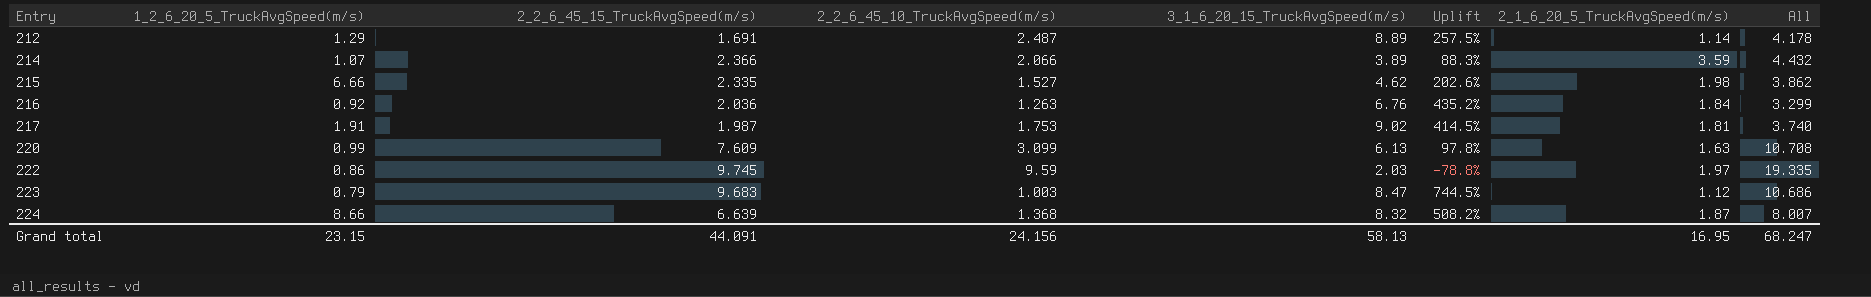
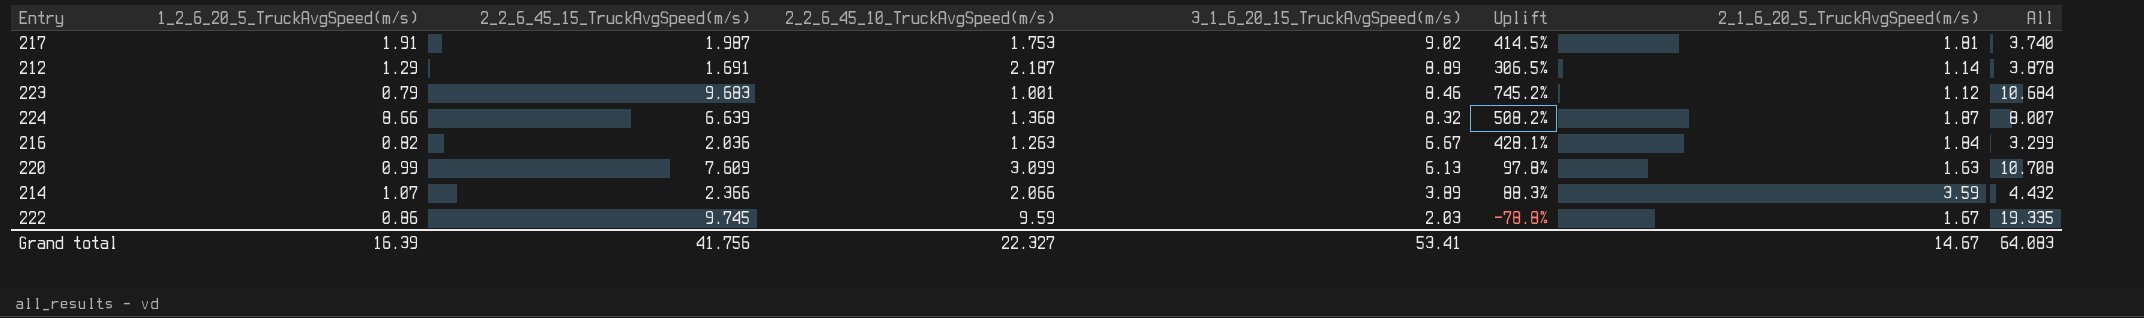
row order: Entry ascending -> 3_1_6_20_15_TruckAvgSpeed(m/s) descending
row 215: 6.66 | 2.335 | 1.527 | 4.62 | 202.6% | 1.98 | 3.862 -> none
212 | 2_2_6_45_10_TruckAvgSpeed(m/s): 2.487 -> 2.187
212 | Uplift: 257.5% -> 306.5%
212 | All: 4.178 -> 3.878
223 | 2_2_6_45_10_TruckAvgSpeed(m/s): 1.003 -> 1.001
223 | 3_1_6_20_15_TruckAvgSpeed(m/s): 8.47 -> 8.46
223 | Uplift: 744.5% -> 745.2%
223 | All: 10.686 -> 10.684
216 | 1_2_6_20_5_TruckAvgSpeed(m/s): 0.92 -> 0.82
216 | 3_1_6_20_15_TruckAvgSpeed(m/s): 6.76 -> 6.67
216 | Uplift: 435.2% -> 428.1%
222 | 2_1_6_20_5_TruckAvgSpeed(m/s): 1.97 -> 1.67
Grand total | 1_2_6_20_5_TruckAvgSpeed(m/s): 23.15 -> 16.39
Grand total | 2_2_6_45_15_TruckAvgSpeed(m/s): 44.091 -> 41.756
Grand total | 2_2_6_45_10_TruckAvgSpeed(m/s): 24.156 -> 22.327
Grand total | 3_1_6_20_15_TruckAvgSpeed(m/s): 58.13 -> 53.41
Grand total | 2_1_6_20_5_TruckAvgSpeed(m/s): 16.95 -> 14.67
Grand total | All: 68.247 -> 64.083

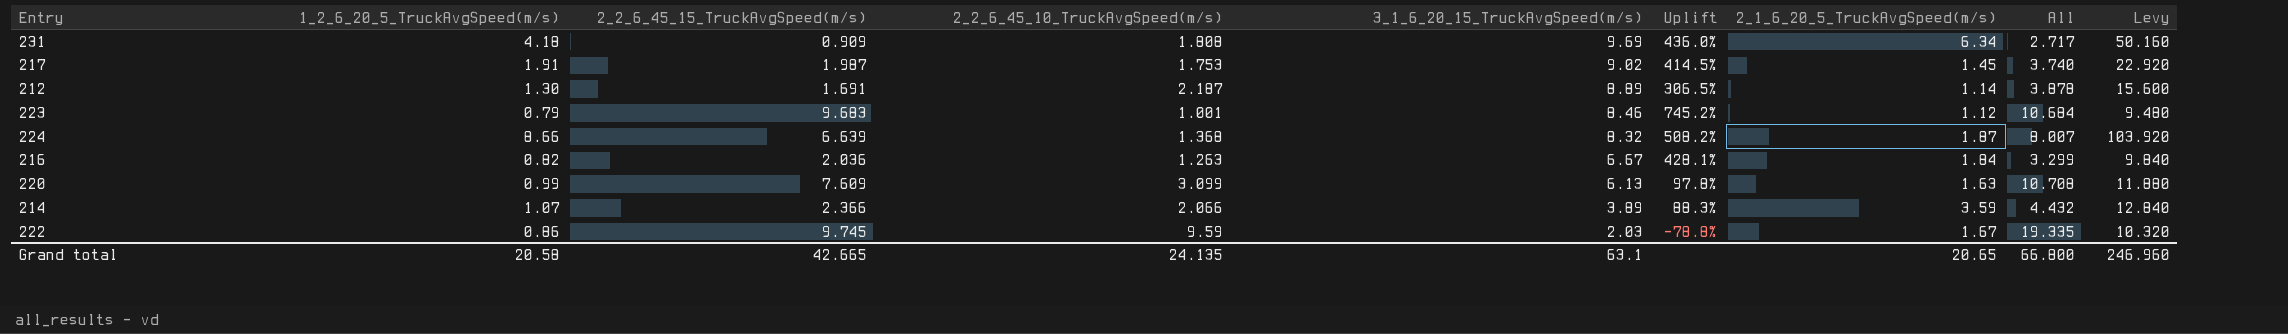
column Levy | formula: none -> [1_2_6_20_5_TruckAvgSpeed(m/s)] * 12
row 231: none -> 4.18 | 0.909 | 1.808 | 9.69 | 436.0% | 6.34 | 2.717 | 50.160
217 | 2_1_6_20_5_TruckAvgSpeed(m/s): 1.81 -> 1.45
212 | 1_2_6_20_5_TruckAvgSpeed(m/s): 1.29 -> 1.30
Grand total | 1_2_6_20_5_TruckAvgSpeed(m/s): 16.39 -> 20.58
Grand total | 2_2_6_45_15_TruckAvgSpeed(m/s): 41.756 -> 42.665
Grand total | 2_2_6_45_10_TruckAvgSpeed(m/s): 22.327 -> 24.135
Grand total | 3_1_6_20_15_TruckAvgSpeed(m/s): 53.41 -> 63.1
Grand total | 2_1_6_20_5_TruckAvgSpeed(m/s): 14.67 -> 20.65
Grand total | All: 64.083 -> 66.800

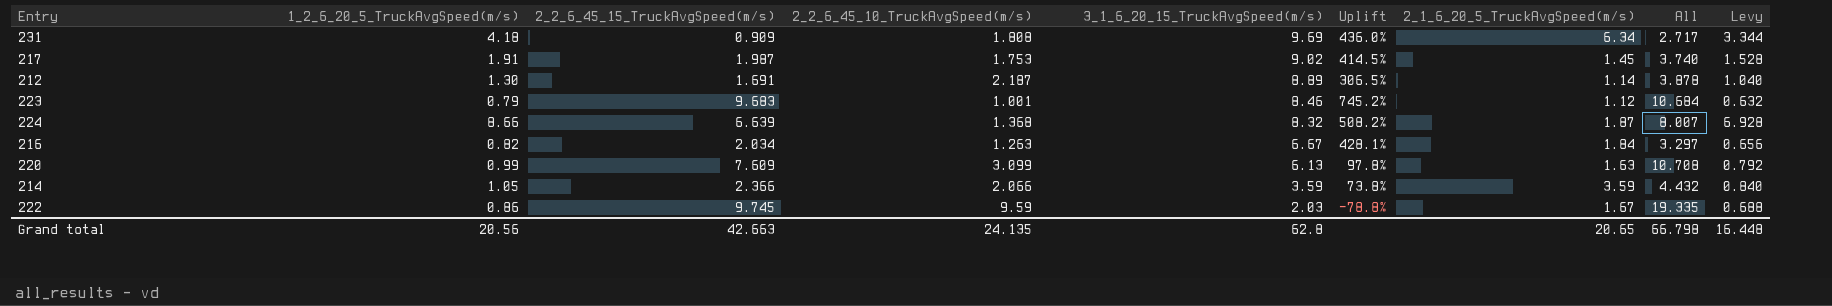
column Levy | formula: [1_2_6_20_5_TruckAvgSpeed(m/s)] * 12 -> [1_2_6_20_5_TruckAvgSpeed(m/s)] * 0.8
216 | 2_2_6_45_15_TruckAvgSpeed(m/s): 2.036 -> 2.034
216 | All: 3.299 -> 3.297
214 | 1_2_6_20_5_TruckAvgSpeed(m/s): 1.07 -> 1.05
214 | 3_1_6_20_15_TruckAvgSpeed(m/s): 3.89 -> 3.59
214 | Uplift: 88.3% -> 73.8%
Grand total | 1_2_6_20_5_TruckAvgSpeed(m/s): 20.58 -> 20.56
Grand total | 2_2_6_45_15_TruckAvgSpeed(m/s): 42.665 -> 42.663
Grand total | 3_1_6_20_15_TruckAvgSpeed(m/s): 63.1 -> 62.8
Grand total | All: 66.800 -> 66.798
Grand total | Levy: 246.960 -> 16.448

